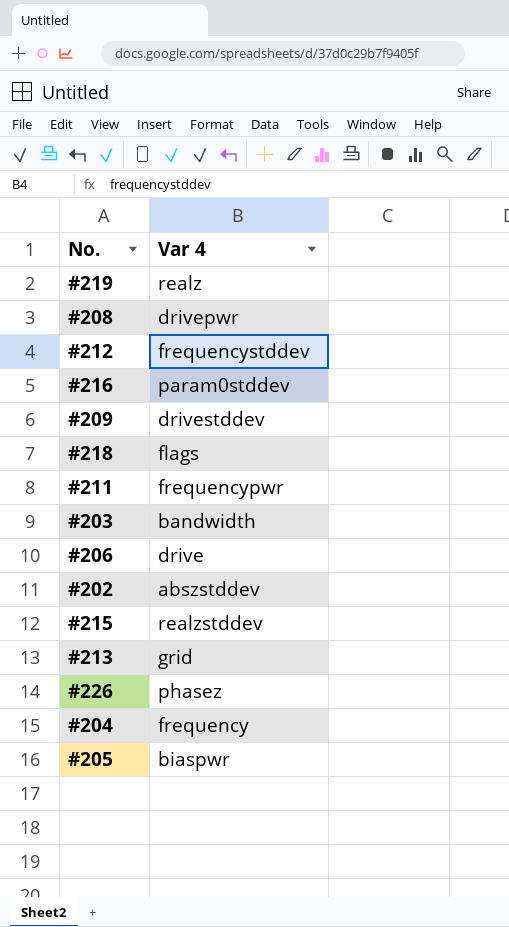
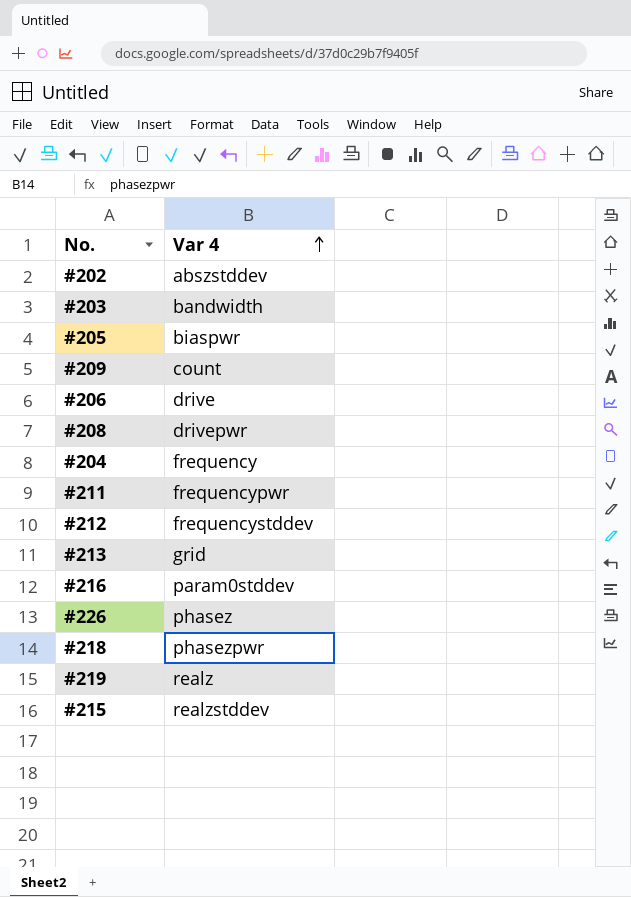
row order: none -> Var 4 ascending
#209 | Var 4: drivestddev -> count
#218 | Var 4: flags -> phasezpwr

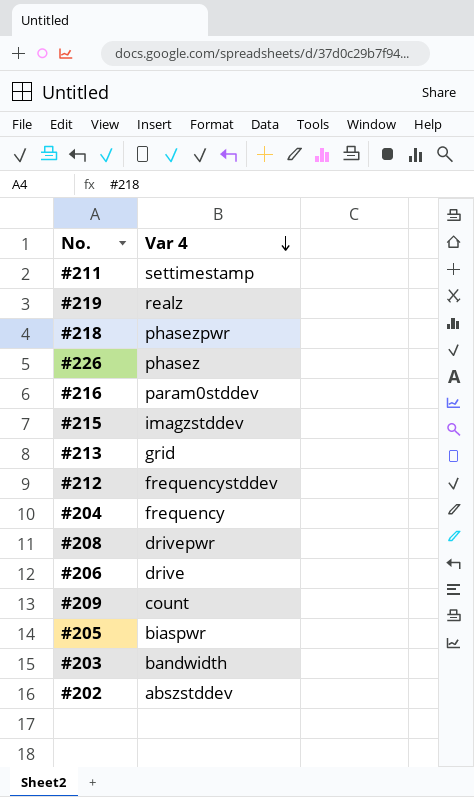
row order: Var 4 ascending -> Var 4 descending
#211 | Var 4: frequencypwr -> settimestamp
#215 | Var 4: realzstddev -> imagzstddev

